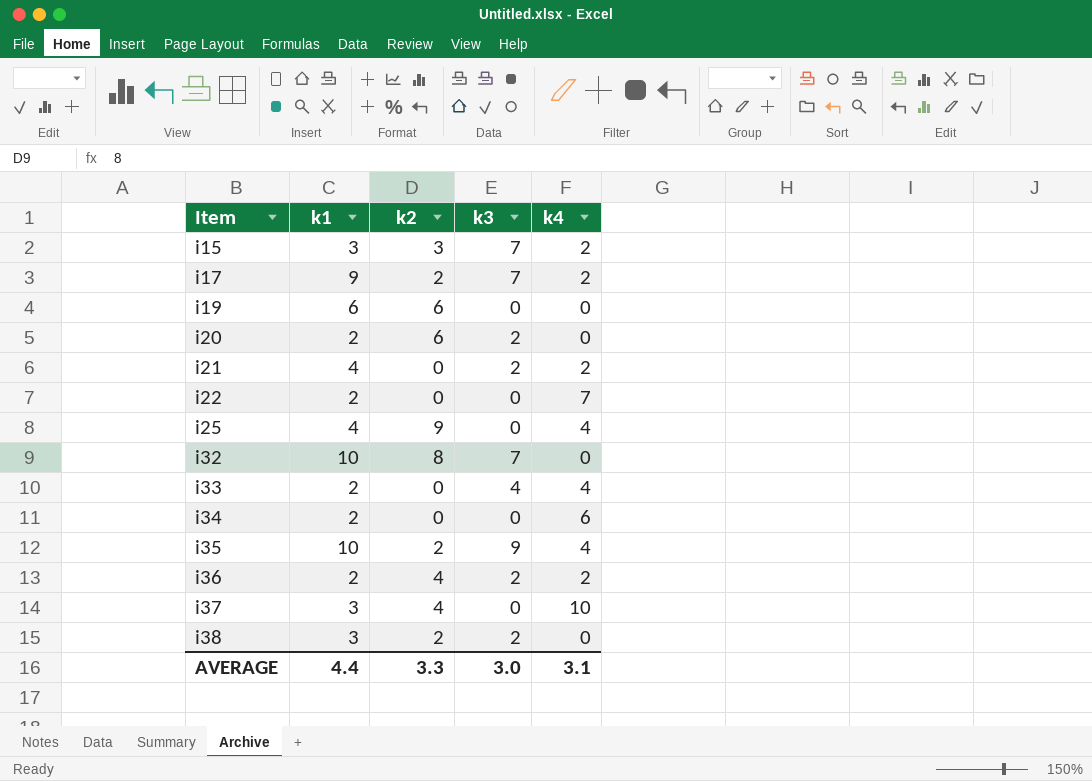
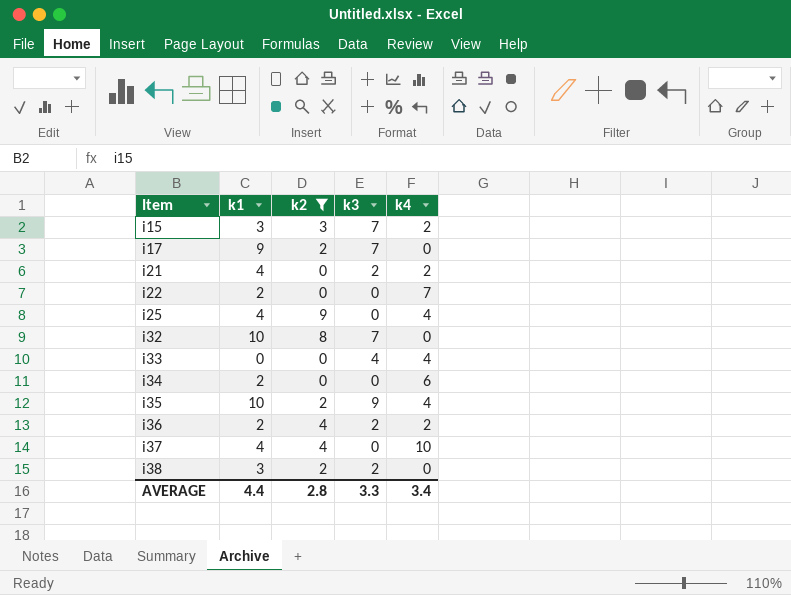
filter: none -> k2 != 6
i17 | k4: 2 -> 0
i33 | k1: 2 -> 0
i37 | k1: 3 -> 4
AVERAGE | k2: 3.3 -> 2.8
AVERAGE | k3: 3.0 -> 3.3
AVERAGE | k4: 3.1 -> 3.4

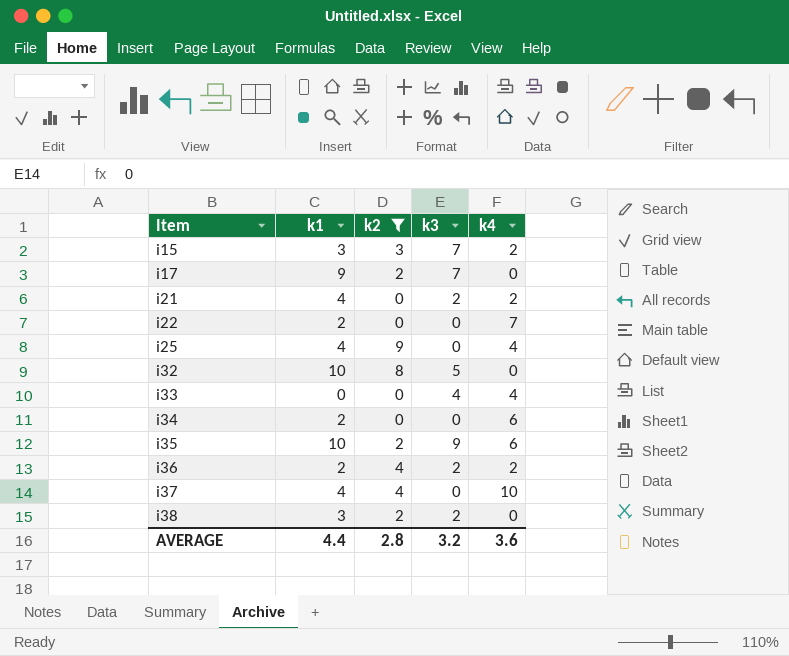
i32 | k3: 7 -> 5
i35 | k4: 4 -> 6
AVERAGE | k3: 3.3 -> 3.2
AVERAGE | k4: 3.4 -> 3.6

